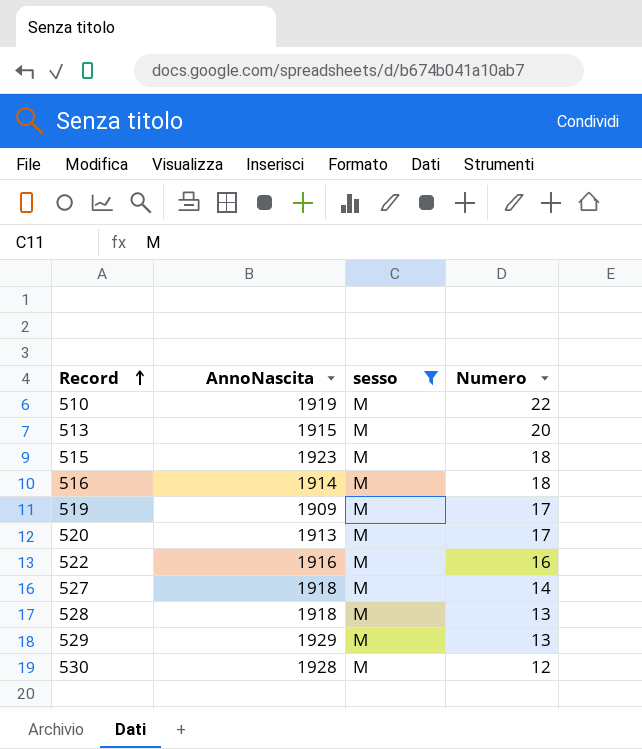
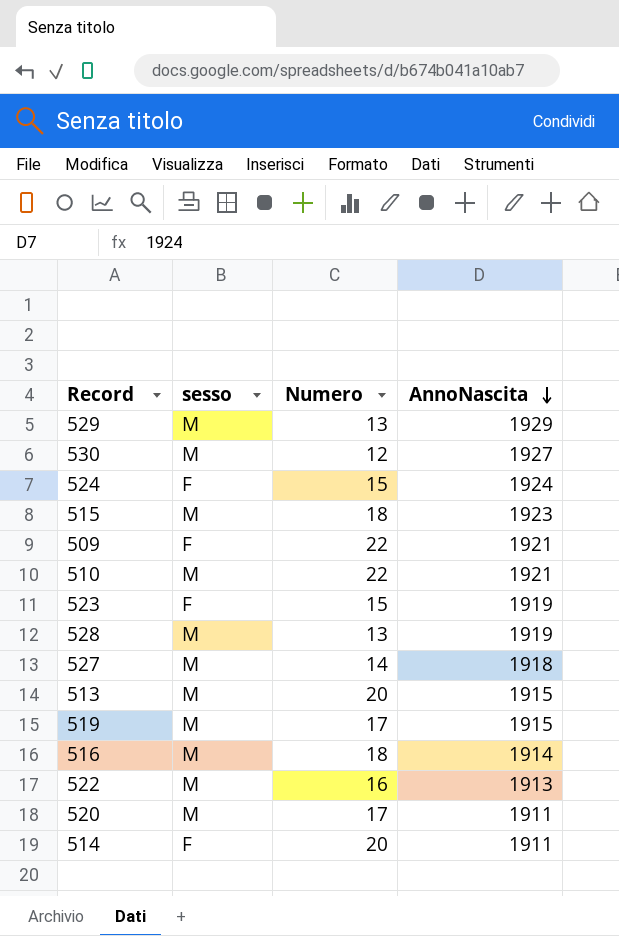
filter: sesso = M -> none
row order: Record ascending -> AnnoNascita descending
column AnnoNascita | position: 2 -> 4
530 | AnnoNascita: 1928 -> 1927
510 | AnnoNascita: 1919 -> 1921
528 | AnnoNascita: 1918 -> 1919
519 | AnnoNascita: 1909 -> 1915
522 | AnnoNascita: 1916 -> 1913
520 | AnnoNascita: 1913 -> 1911

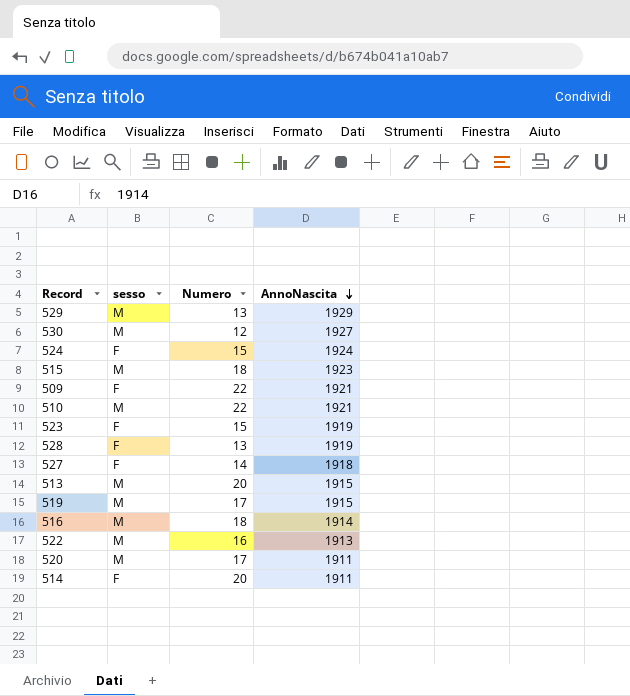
528 | sesso: M -> F
527 | sesso: M -> F

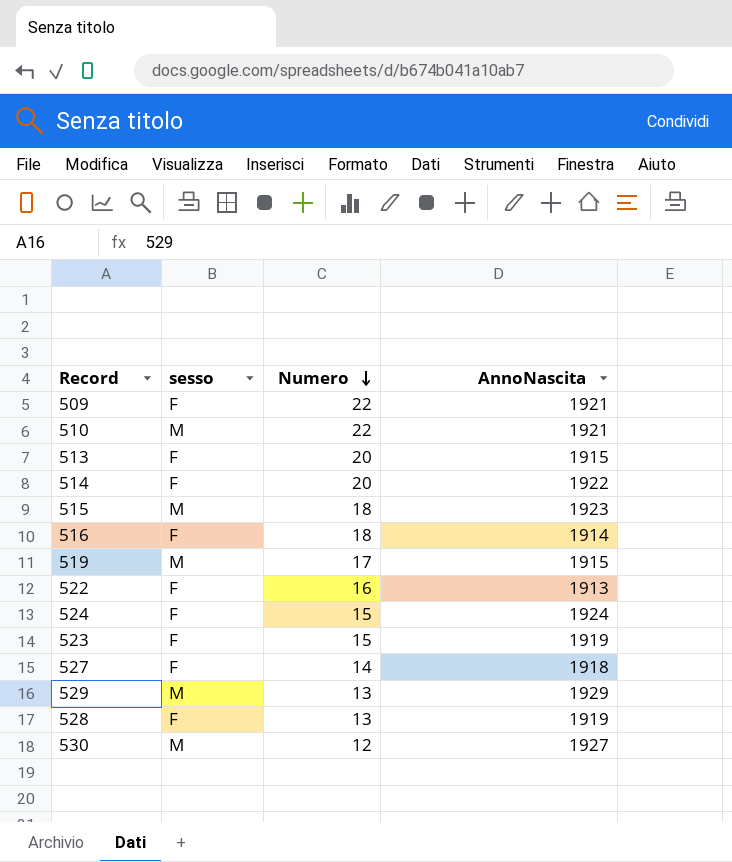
row order: AnnoNascita descending -> Numero descending
row 520: M | 17 | 1911 -> none
513 | sesso: M -> F
514 | AnnoNascita: 1911 -> 1922
516 | sesso: M -> F
522 | sesso: M -> F

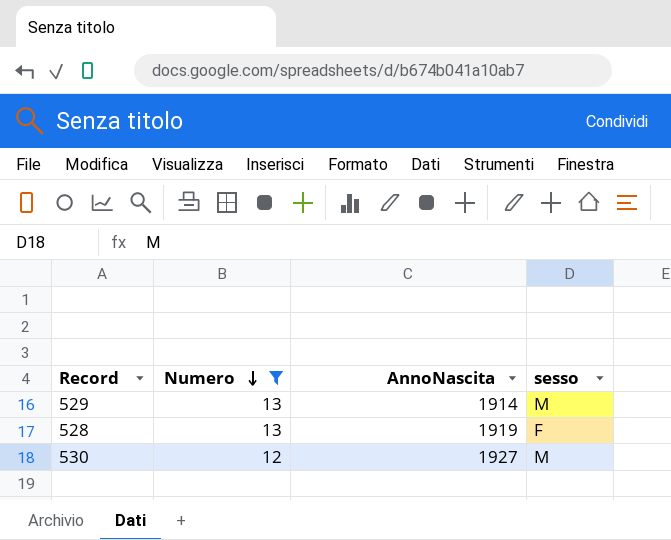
filter: none -> Numero <= 13
column sesso | position: 2 -> 4
529 | AnnoNascita: 1929 -> 1914

